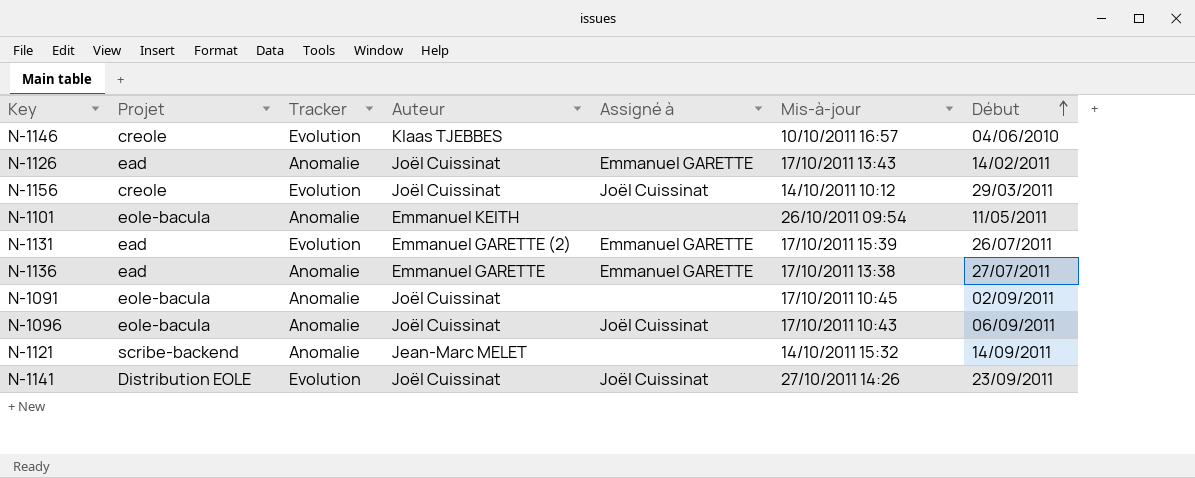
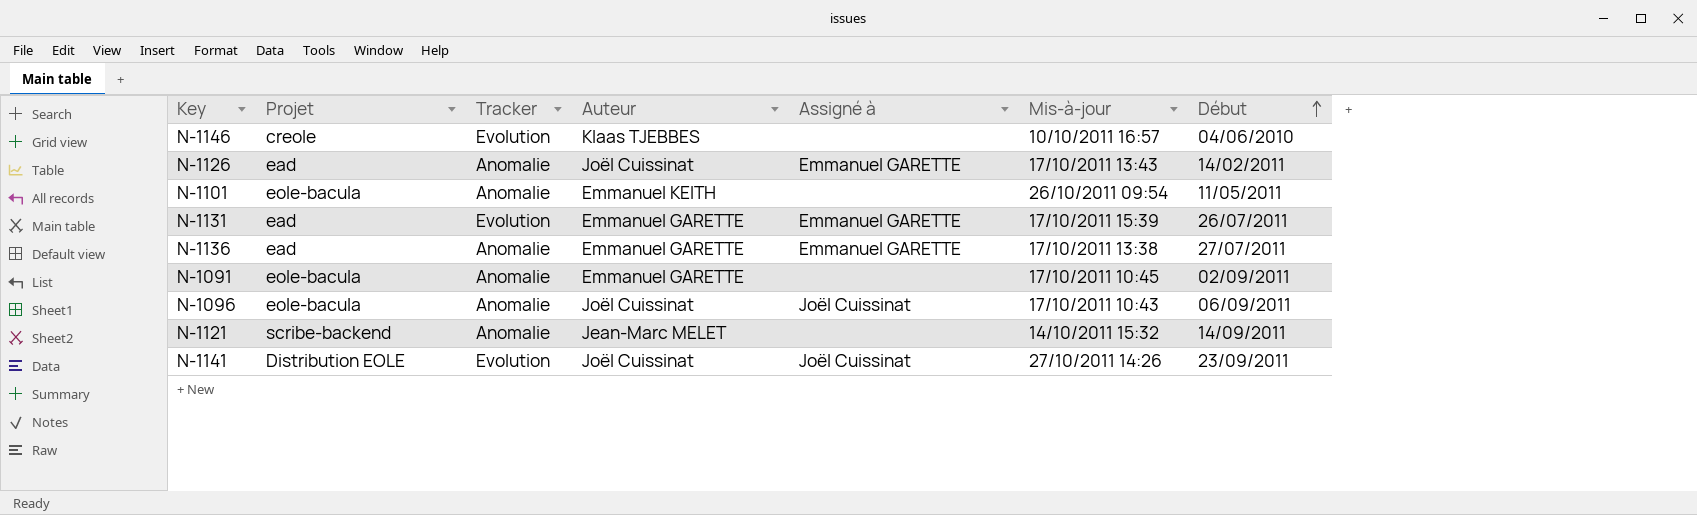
row N-1156: creole | Evolution | Joël Cuissinat | Joël Cuissinat | 14/10/2011 10:12 | 29/03/2011 -> none
N-1131 | Auteur: Emmanuel GARETTE (2) -> Emmanuel GARETTE
N-1091 | Auteur: Joël Cuissinat -> Emmanuel GARETTE

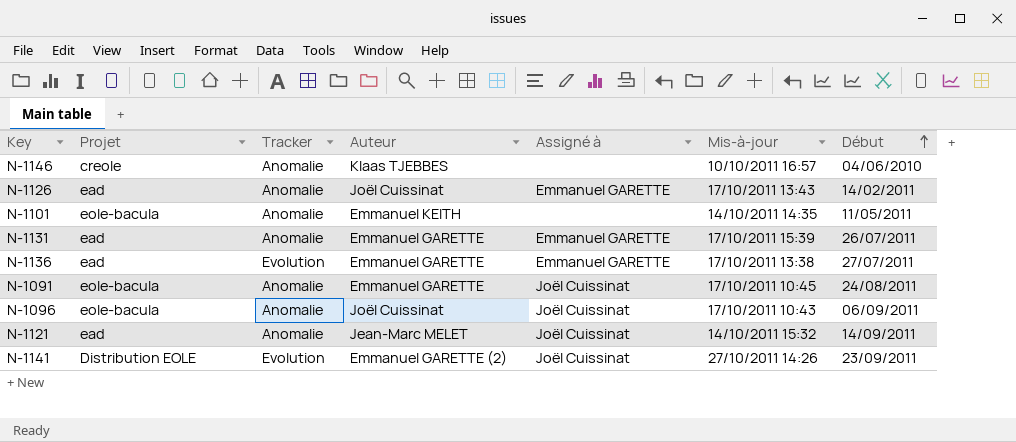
N-1146 | Tracker: Evolution -> Anomalie
N-1101 | Mis-à-jour: 26/10/2011 09:54 -> 14/10/2011 14:35
N-1131 | Tracker: Evolution -> Anomalie
N-1136 | Tracker: Anomalie -> Evolution
N-1091 | Assigné à: none -> Joël Cuissinat
N-1091 | Début: 02/09/2011 -> 24/08/2011
N-1121 | Projet: scribe-backend -> ead
N-1121 | Assigné à: none -> Joël Cuissinat
N-1141 | Auteur: Joël Cuissinat -> Emmanuel GARETTE (2)

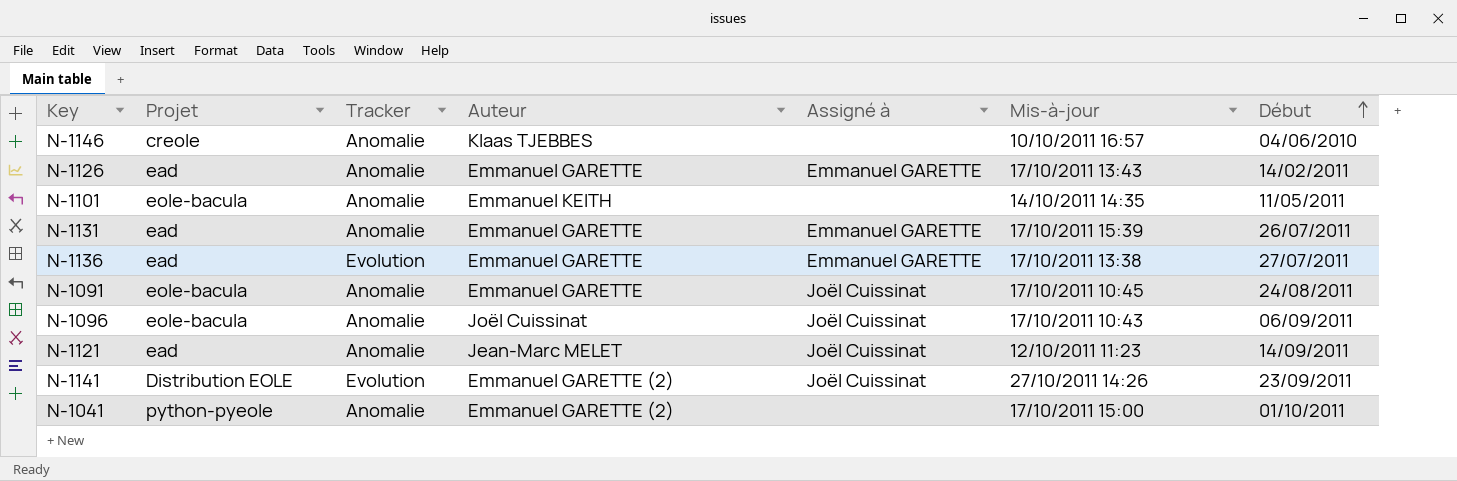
N-1126 | Auteur: Joël Cuissinat -> Emmanuel GARETTE
N-1121 | Mis-à-jour: 14/10/2011 15:32 -> 12/10/2011 11:23
row N-1041: none -> python-pyeole | Anomalie | Emmanuel GARETTE (2) | none | 17/10/2011 15:00 | 01/10/2011

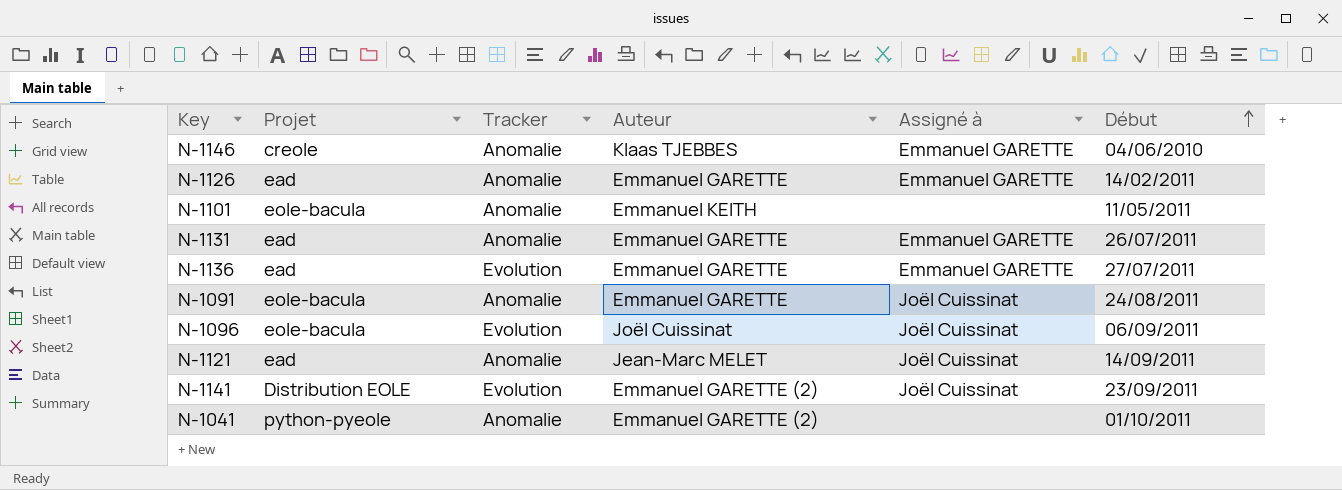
column Mis-à-jour | position: 6 -> none
N-1146 | Assigné à: none -> Emmanuel GARETTE
N-1096 | Tracker: Anomalie -> Evolution

